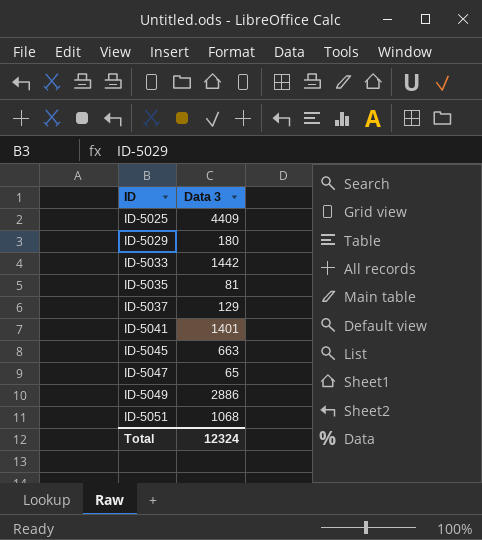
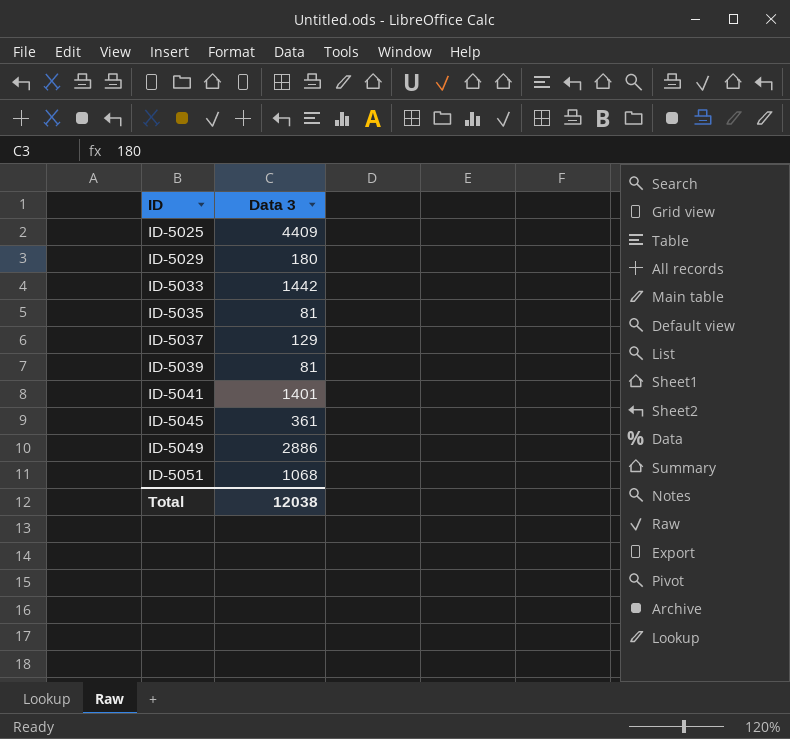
row ID-5047: 65 -> none
row ID-5039: none -> 81
ID-5045 | Data 3: 663 -> 361
Total | Data 3: 12324 -> 12038

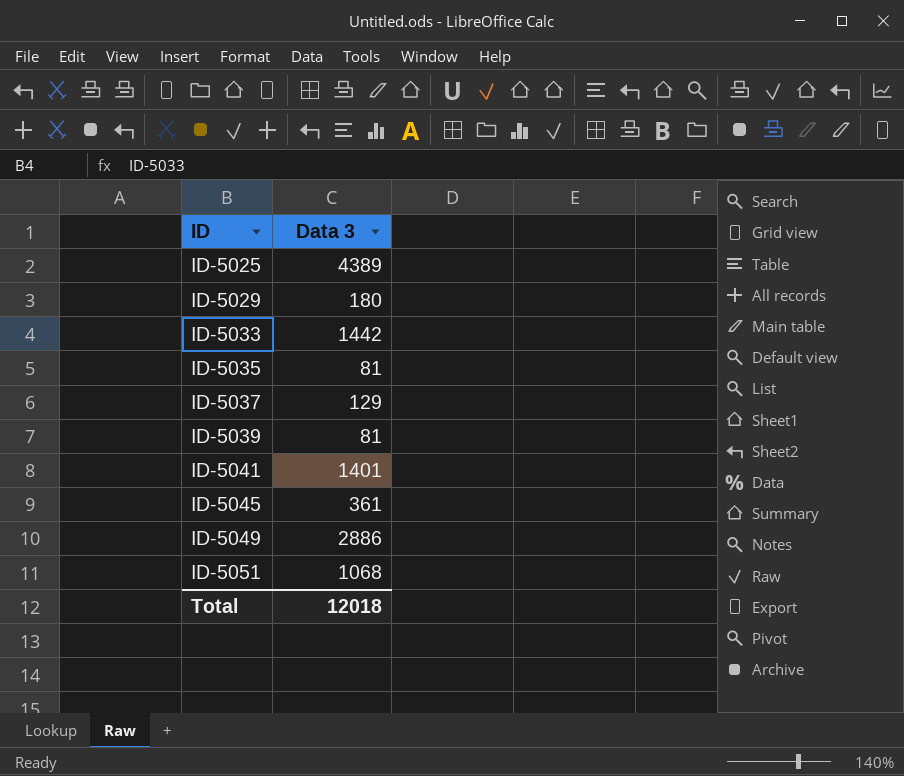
ID-5025 | Data 3: 4409 -> 4389
Total | Data 3: 12038 -> 12018

